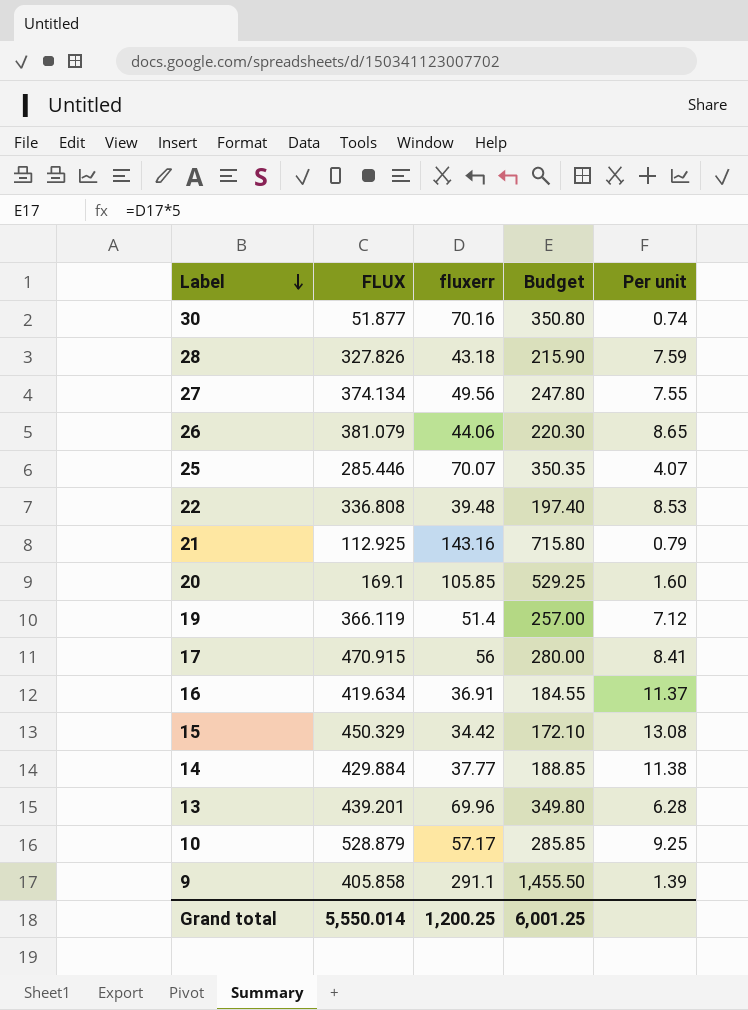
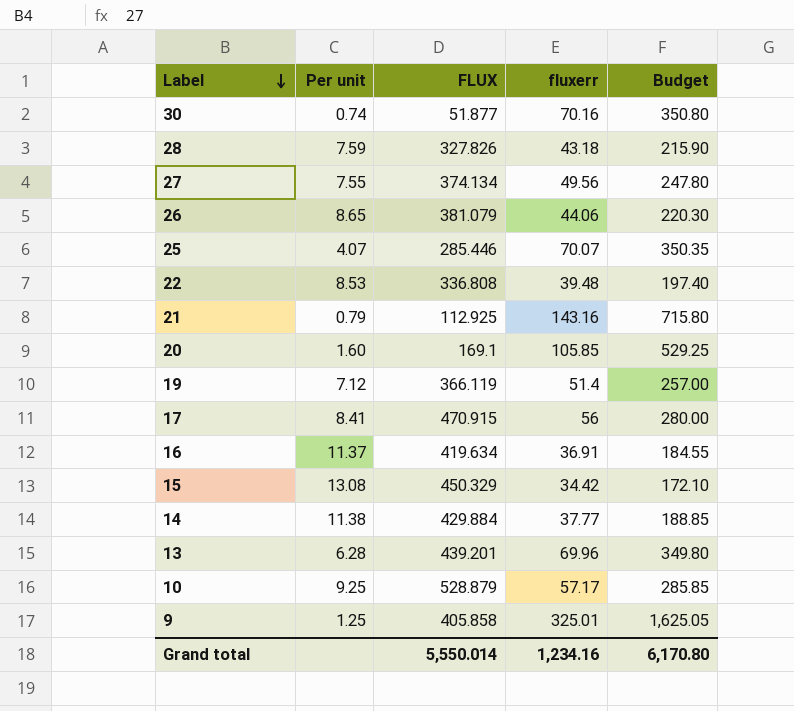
column Per unit | position: 5 -> 2
9 | Per unit: 1.39 -> 1.25
9 | fluxerr: 291.1 -> 325.01
9 | Budget: 1,455.50 -> 1,625.05
Grand total | fluxerr: 1,200.25 -> 1,234.16
Grand total | Budget: 6,001.25 -> 6,170.80

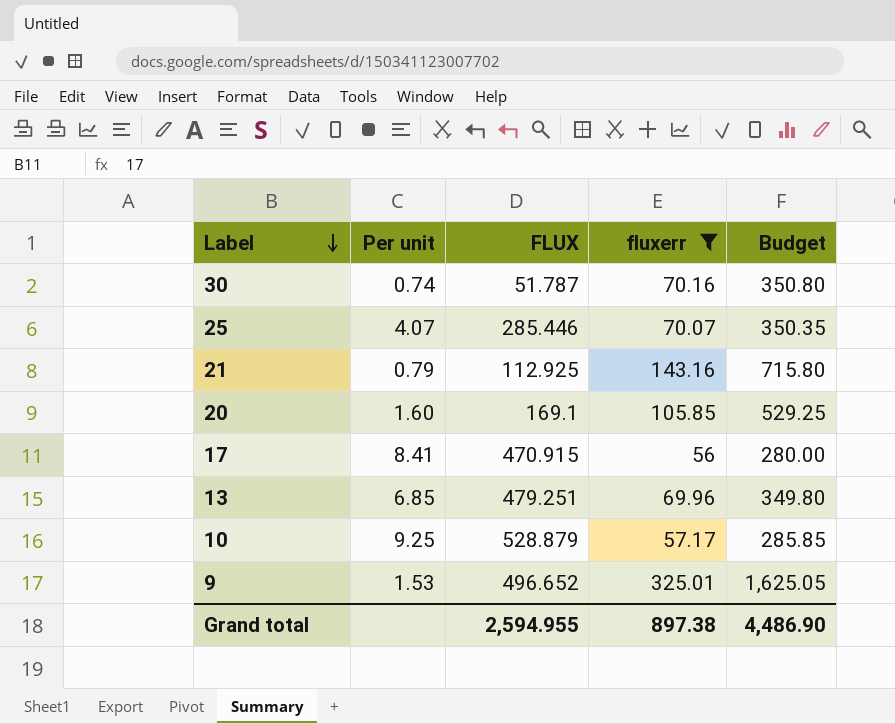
filter: none -> fluxerr >= 56
30 | FLUX: 51.877 -> 51.787
13 | Per unit: 6.28 -> 6.85
13 | FLUX: 439.201 -> 479.251
9 | Per unit: 1.25 -> 1.53
9 | FLUX: 405.858 -> 496.652
Grand total | FLUX: 5,550.014 -> 2,594.955
Grand total | fluxerr: 1,234.16 -> 897.38
Grand total | Budget: 6,170.80 -> 4,486.90

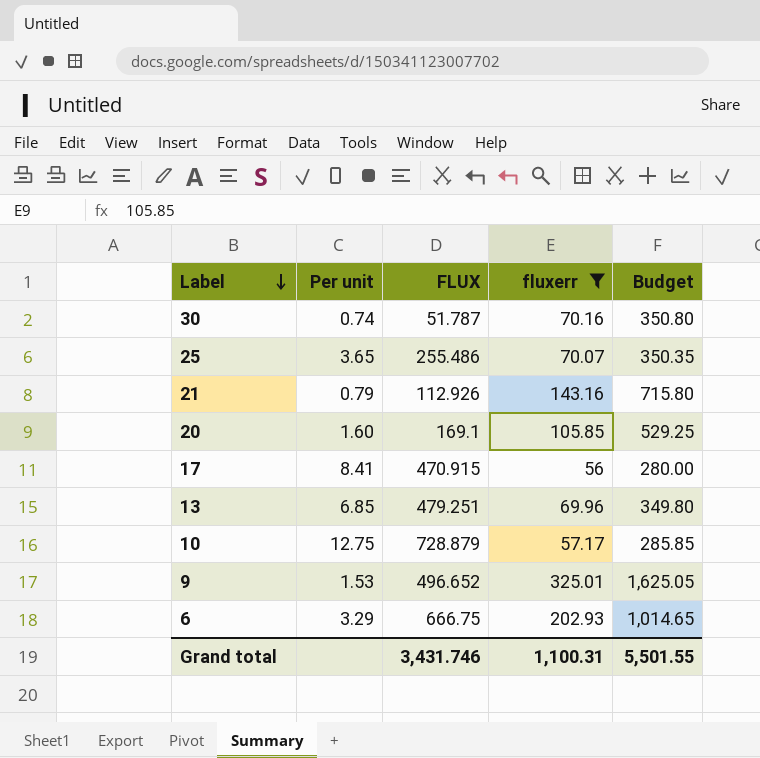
25 | Per unit: 4.07 -> 3.65
25 | FLUX: 285.446 -> 255.486
21 | FLUX: 112.925 -> 112.926
10 | Per unit: 9.25 -> 12.75
10 | FLUX: 528.879 -> 728.879
row 6: none -> 3.29 | 666.75 | 202.93 | 1,014.65
Grand total | FLUX: 2,594.955 -> 3,431.746
Grand total | fluxerr: 897.38 -> 1,100.31
Grand total | Budget: 4,486.90 -> 5,501.55

